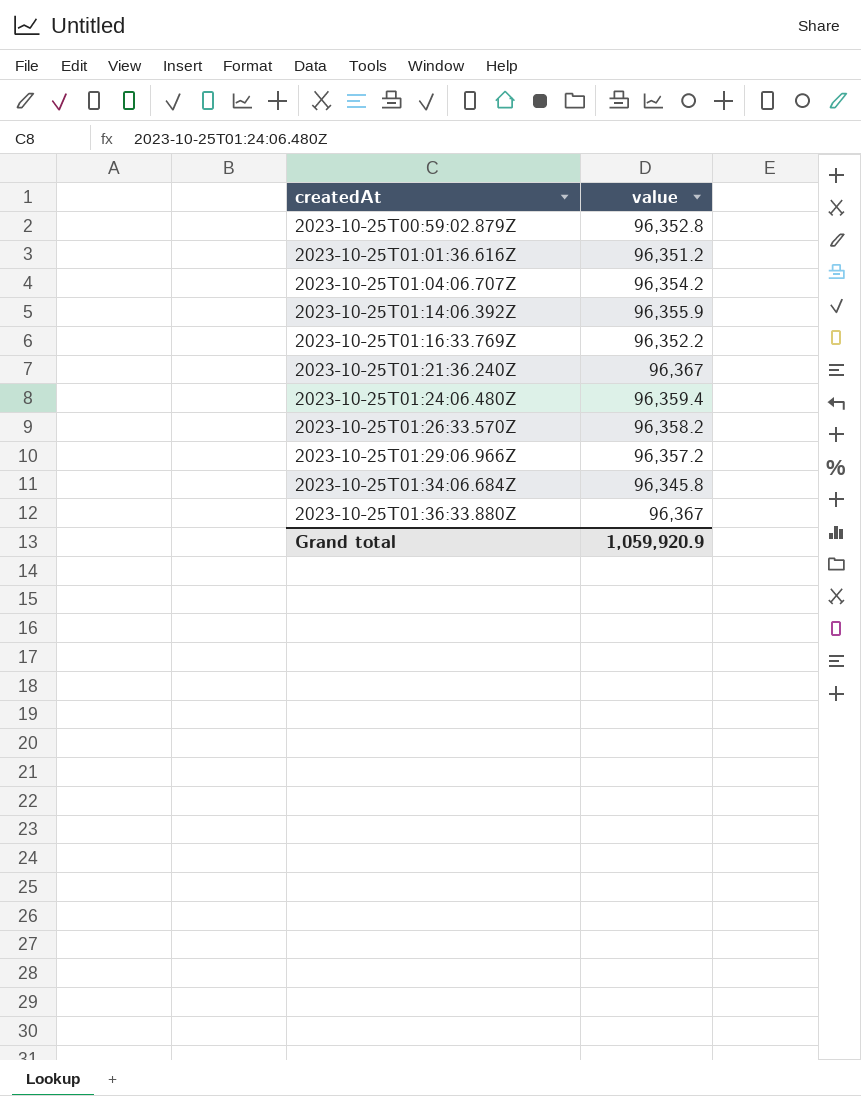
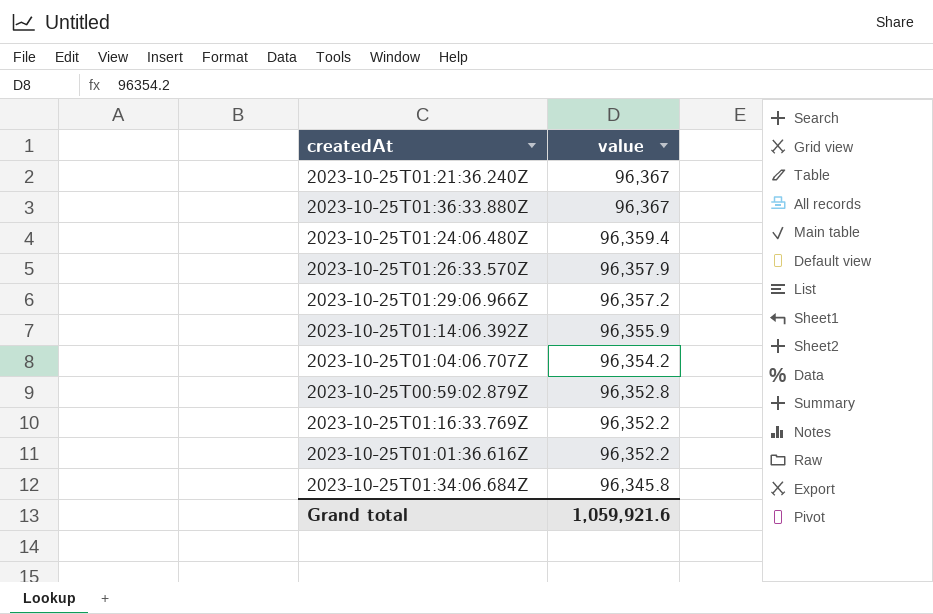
row order: createdAt ascending -> value descending
2023-10-25T01:26:33.570Z | value: 96,358.2 -> 96,357.9
2023-10-25T01:01:36.616Z | value: 96,351.2 -> 96,352.2
Grand total | value: 1,059,920.9 -> 1,059,921.6

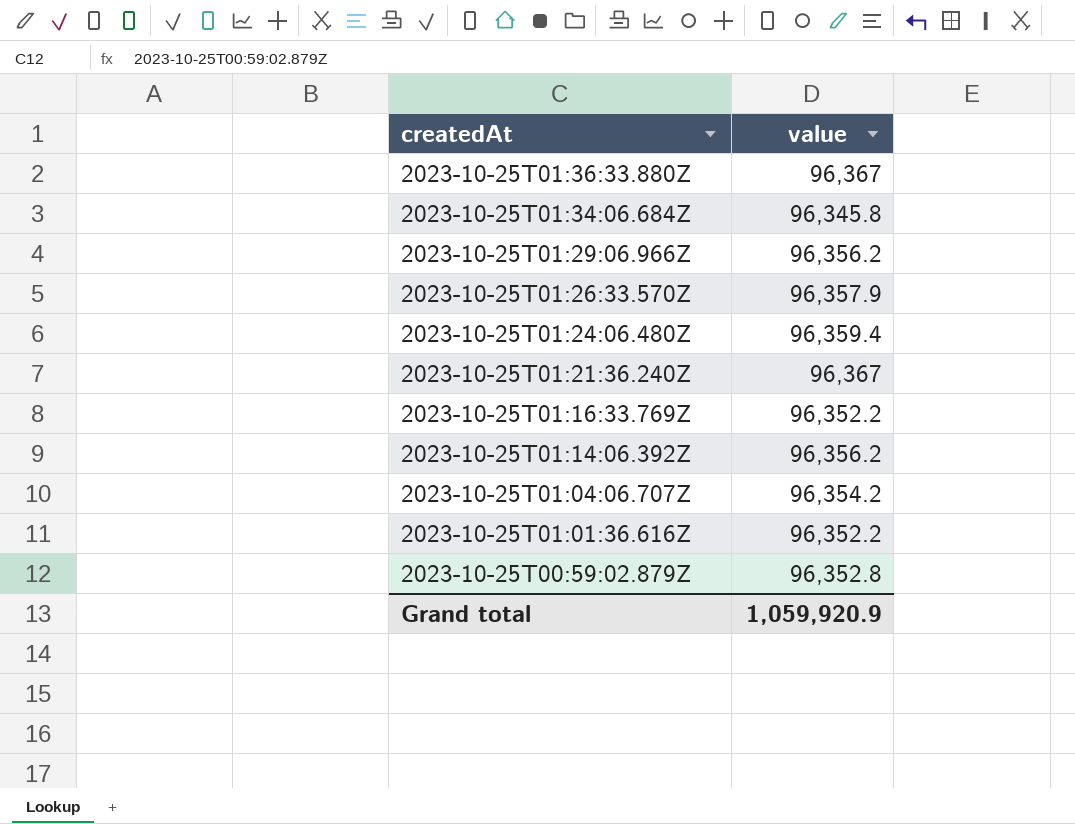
row order: value descending -> createdAt descending
2023-10-25T01:29:06.966Z | value: 96,357.2 -> 96,356.2
2023-10-25T01:14:06.392Z | value: 96,355.9 -> 96,356.2
Grand total | value: 1,059,921.6 -> 1,059,920.9

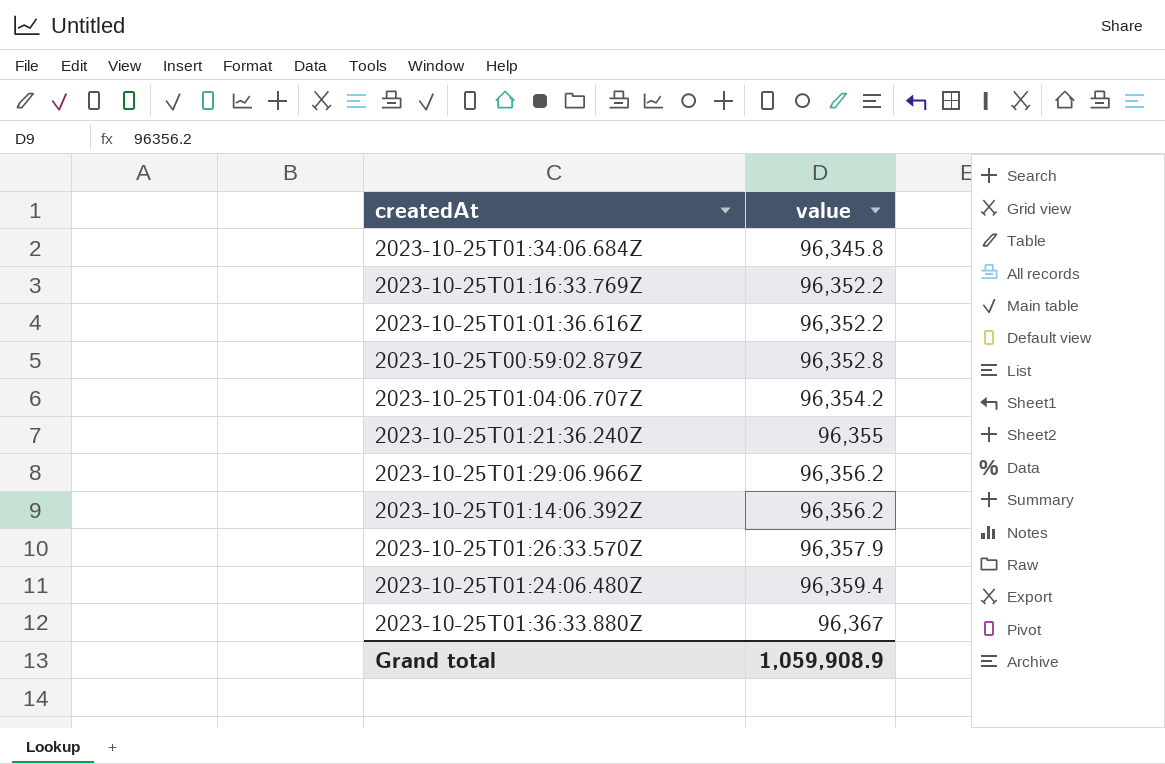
row order: createdAt descending -> value ascending
2023-10-25T01:21:36.240Z | value: 96,367 -> 96,355
Grand total | value: 1,059,920.9 -> 1,059,908.9

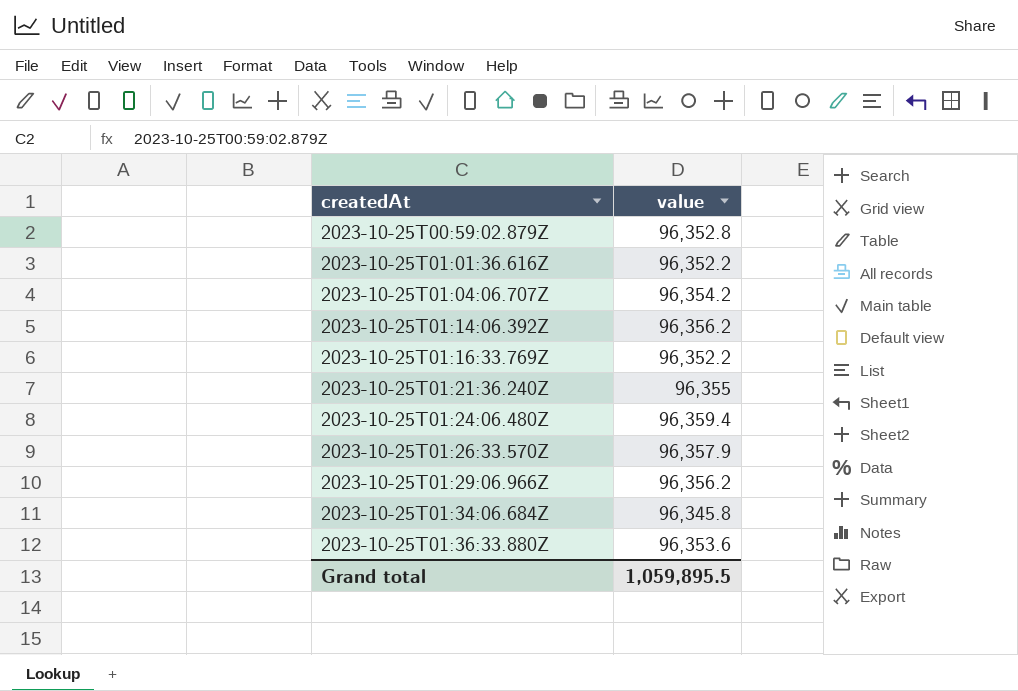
row order: value ascending -> createdAt ascending
2023-10-25T01:36:33.880Z | value: 96,367 -> 96,353.6
Grand total | value: 1,059,908.9 -> 1,059,895.5

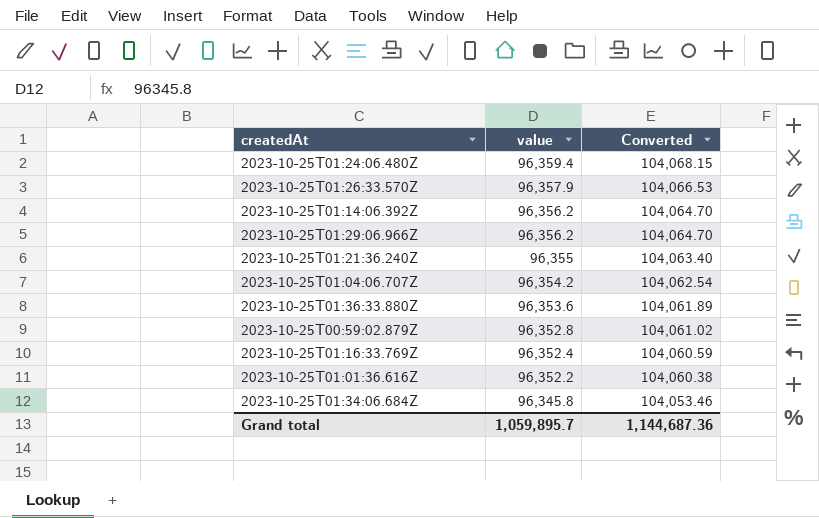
row order: createdAt ascending -> value descending
column Converted | formula: none -> [value] * 1.08
2023-10-25T01:16:33.769Z | value: 96,352.2 -> 96,352.4
Grand total | value: 1,059,895.5 -> 1,059,895.7

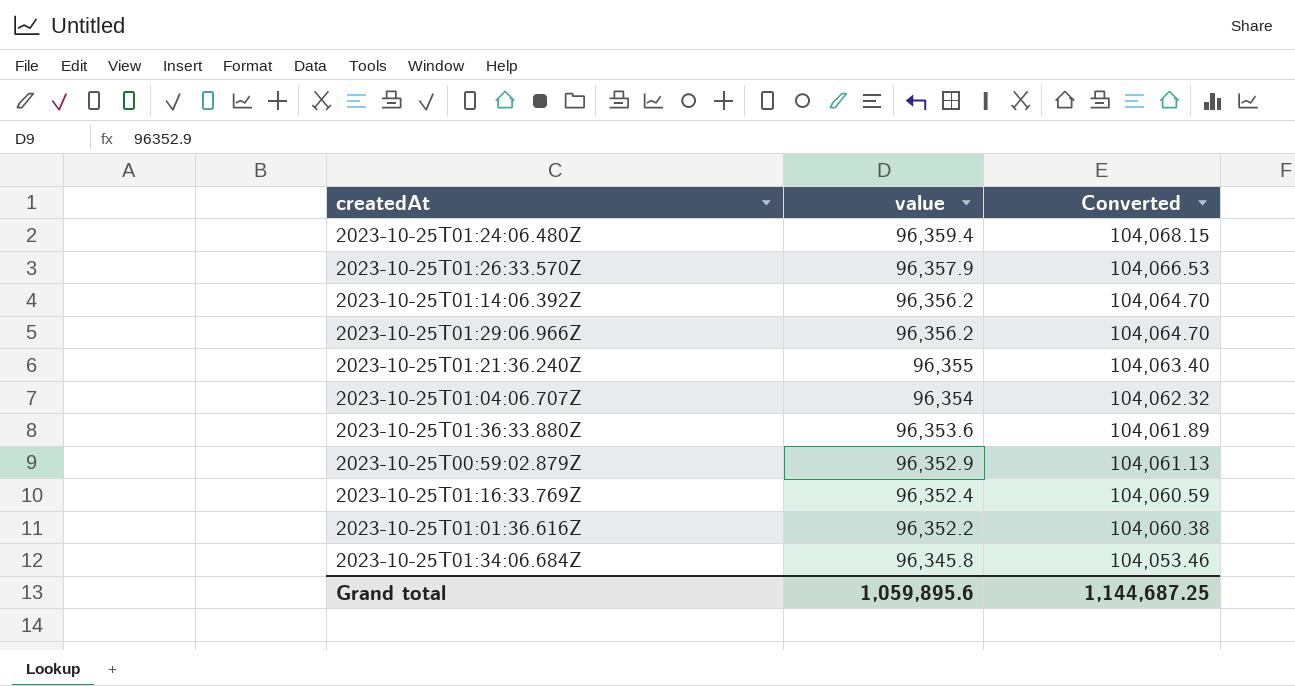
2023-10-25T01:04:06.707Z | value: 96,354.2 -> 96,354
2023-10-25T01:04:06.707Z | Converted: 104,062.54 -> 104,062.32
2023-10-25T00:59:02.879Z | value: 96,352.8 -> 96,352.9
2023-10-25T00:59:02.879Z | Converted: 104,061.02 -> 104,061.13
Grand total | value: 1,059,895.7 -> 1,059,895.6
Grand total | Converted: 1,144,687.36 -> 1,144,687.25

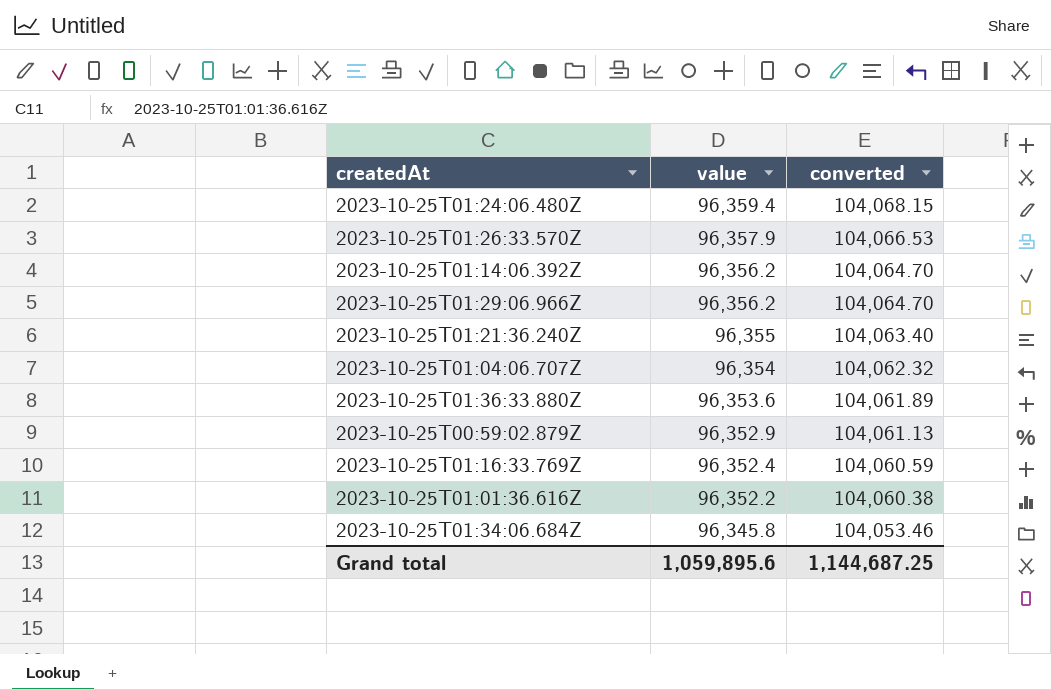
column name: Converted -> converted

